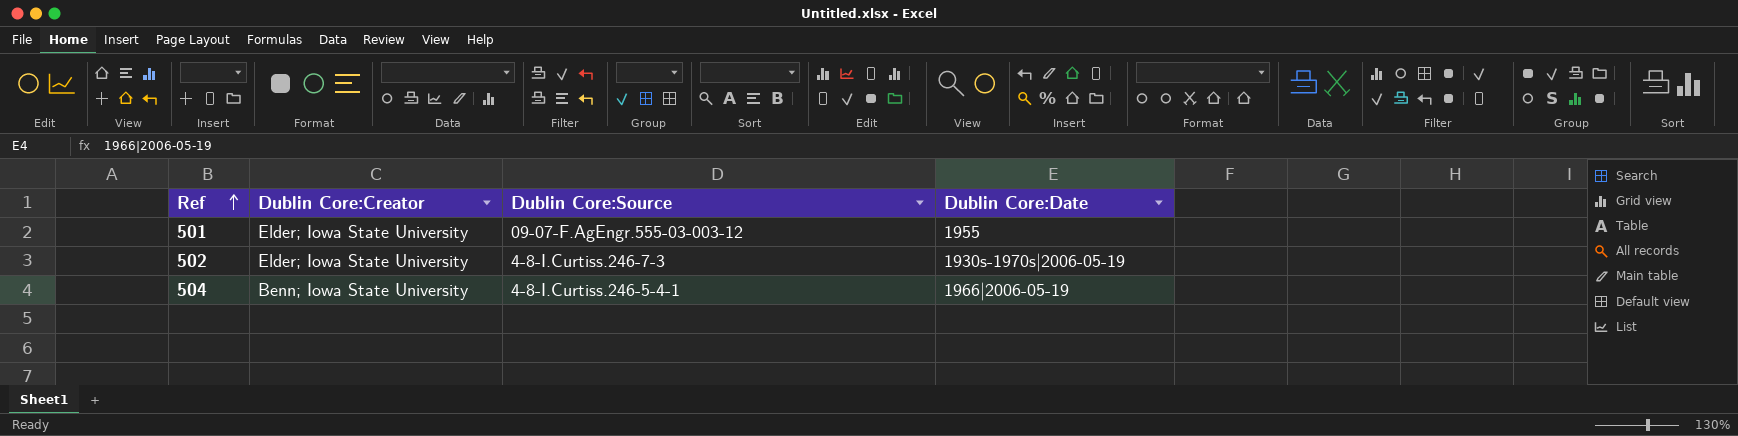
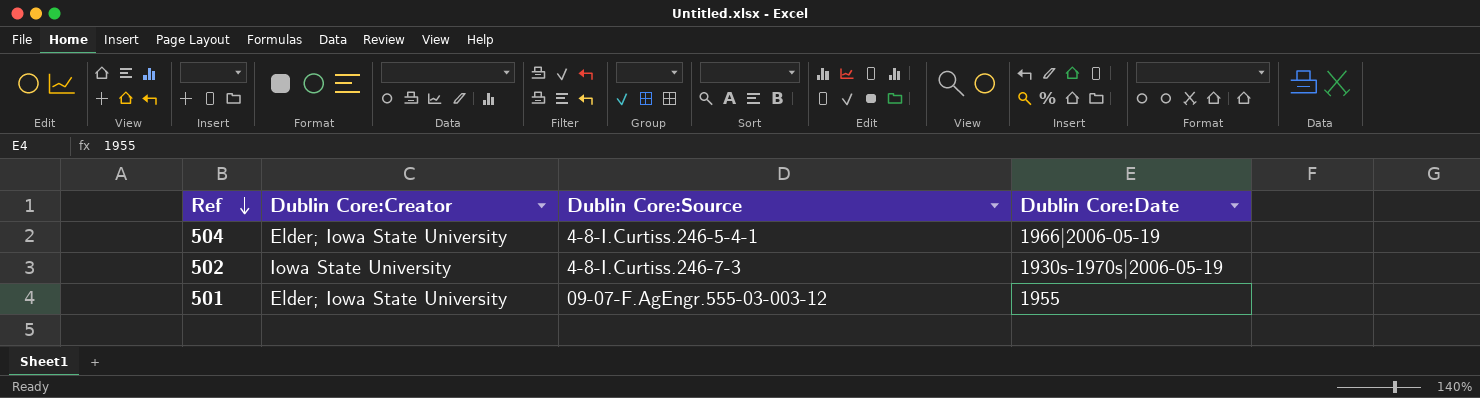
row order: Ref ascending -> Ref descending
504 | Dublin Core:Creator: Benn; Iowa State University -> Elder; Iowa State University
502 | Dublin Core:Creator: Elder; Iowa State University -> Iowa State University

